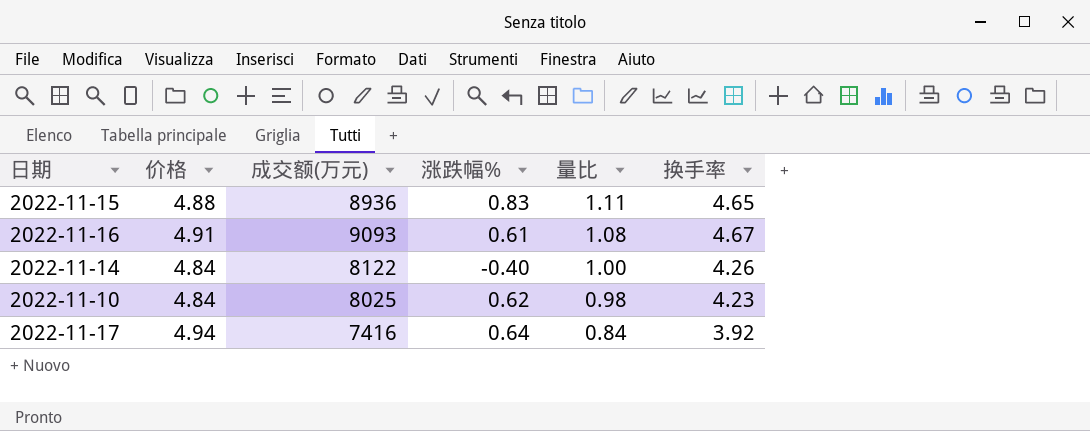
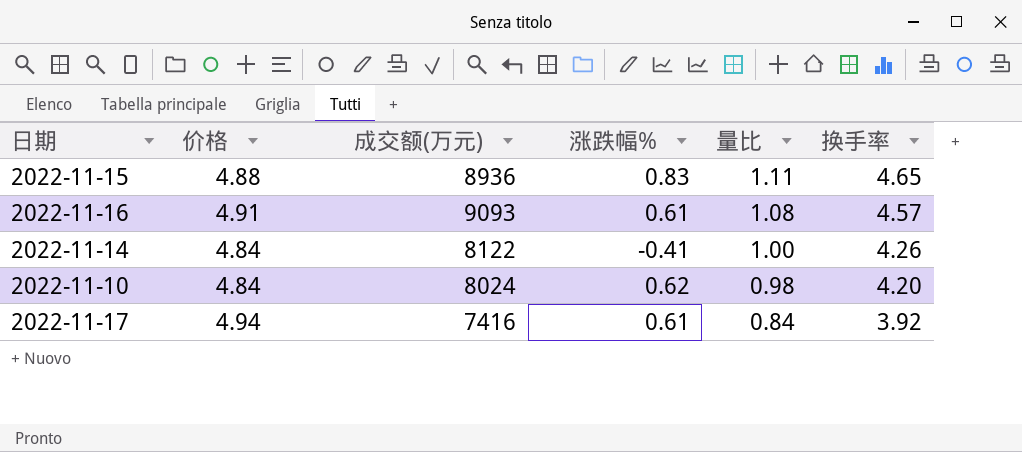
2022-11-16 | 换手率: 4.67 -> 4.57
2022-11-14 | 涨跌幅%: -0.40 -> -0.41
2022-11-10 | 成交额(万元): 8025 -> 8024
2022-11-10 | 换手率: 4.23 -> 4.20
2022-11-17 | 涨跌幅%: 0.64 -> 0.61

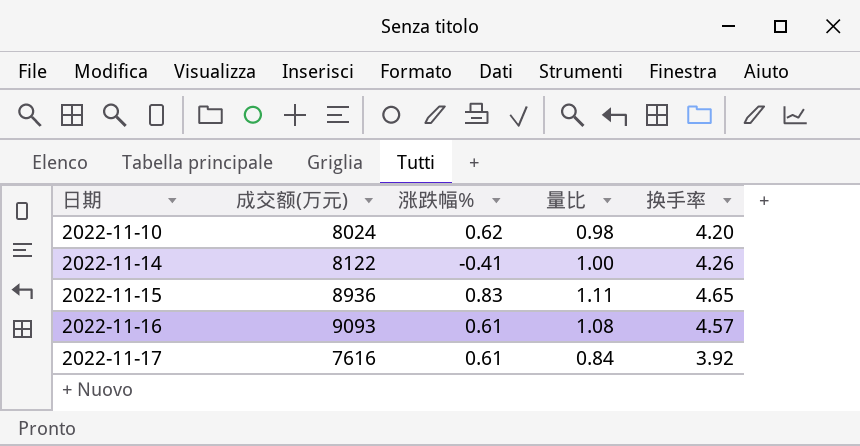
row order: 量比 descending -> 日期 ascending
column 价格 | position: 2 -> none
2022-11-17 | 成交额(万元): 7416 -> 7616

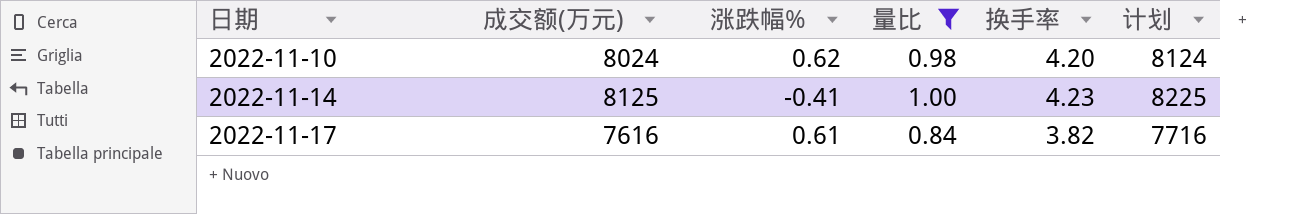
filter: none -> 量比 <= 1.00
column 计划 | formula: none -> [成交额(万元)] + 100
2022-11-14 | 成交额(万元): 8122 -> 8125
2022-11-14 | 换手率: 4.26 -> 4.23
2022-11-17 | 换手率: 3.92 -> 3.82

